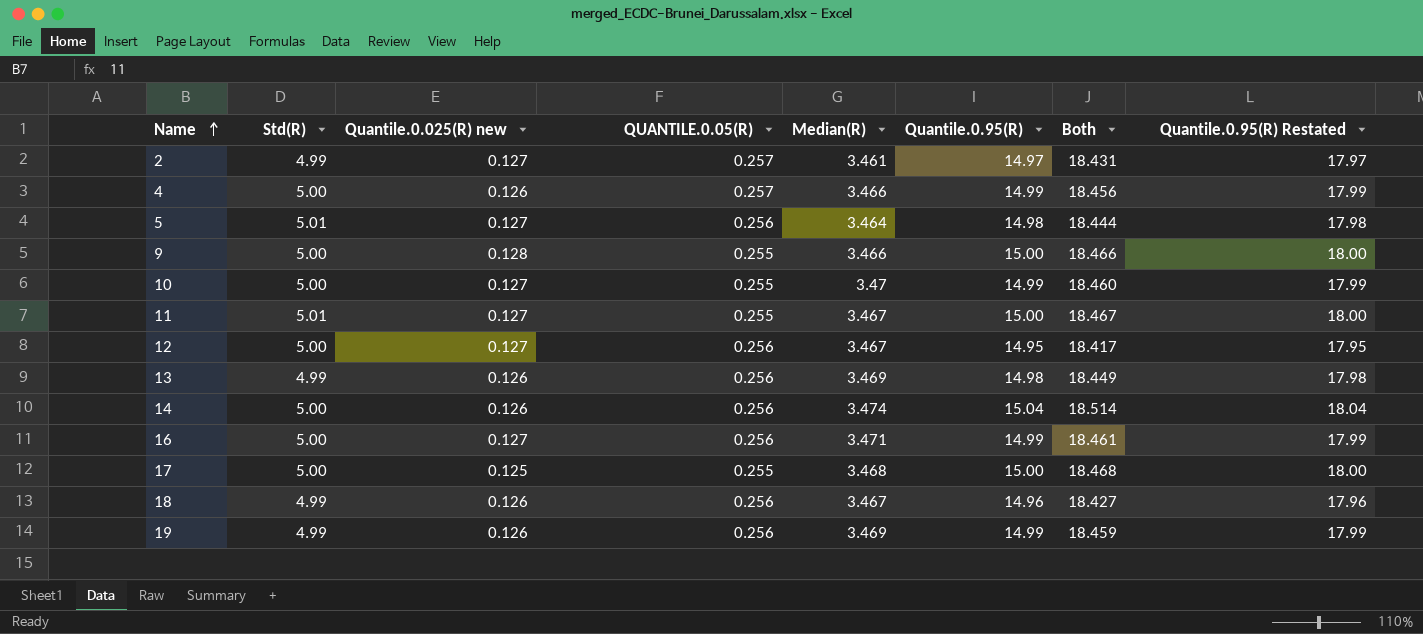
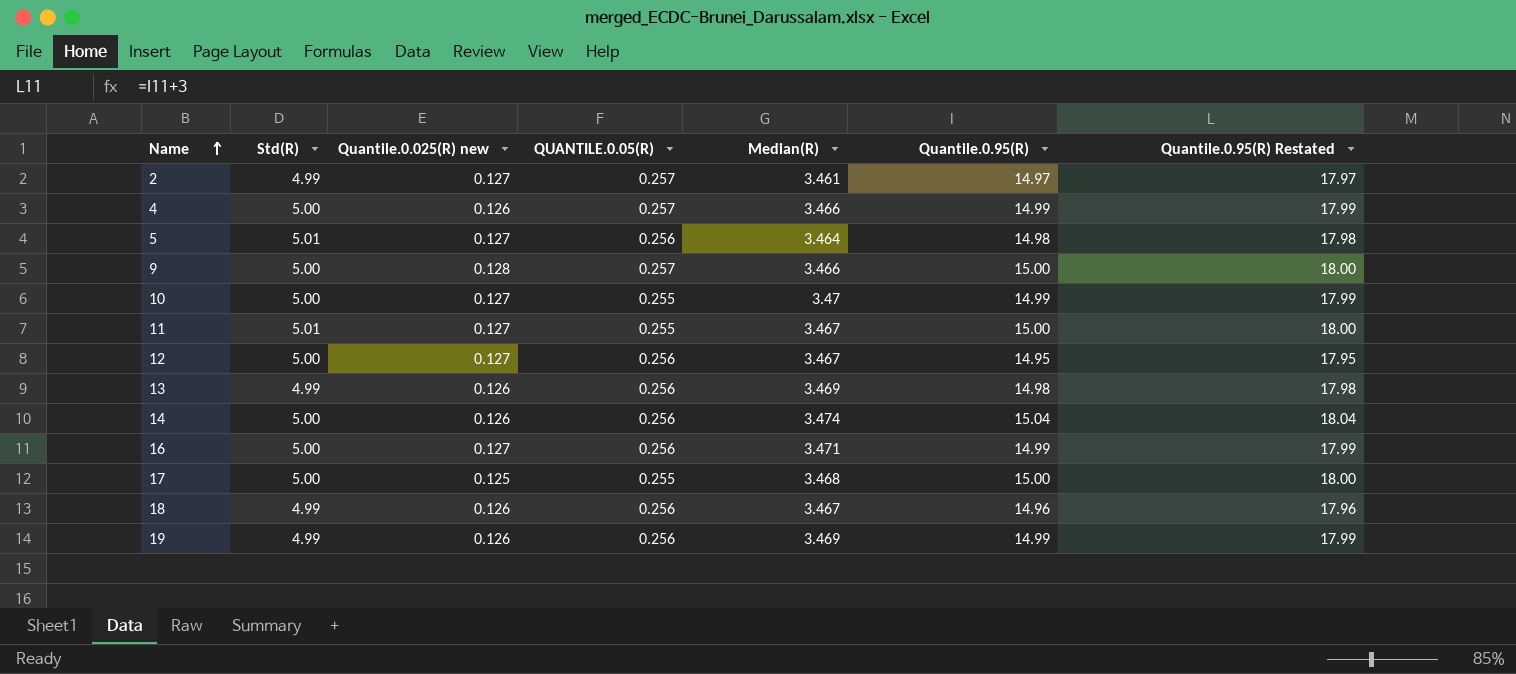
column Both | formula: [Median(R)] + [Quantile.0.95(R)] -> none
9 | QUANTILE.0.05(R): 0.255 -> 0.257

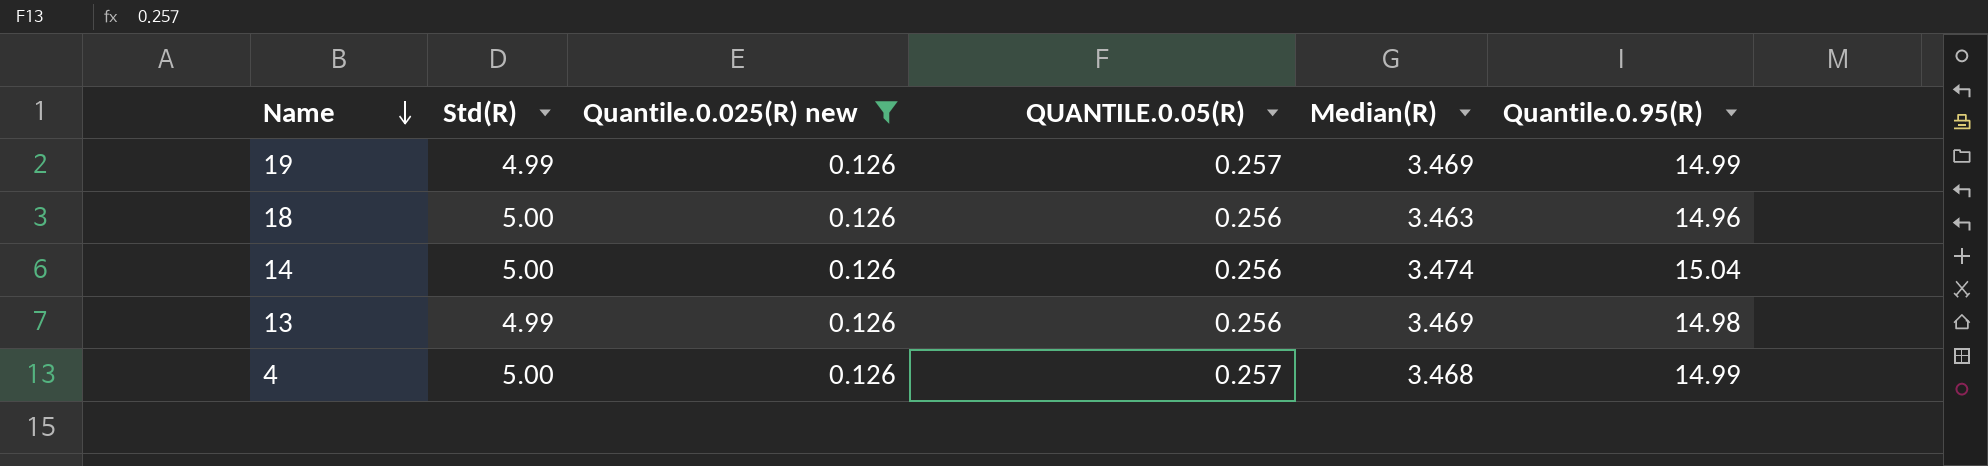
filter: none -> Quantile.0.025(R) new = 0.126
row order: Name ascending -> Name descending
column Quantile.0.95(R) Restated | formula: [Quantile.0.95(R)] + 3 -> none
19 | QUANTILE.0.05(R): 0.256 -> 0.257
18 | Std(R): 4.99 -> 5.00
18 | Median(R): 3.467 -> 3.463
4 | Median(R): 3.466 -> 3.468

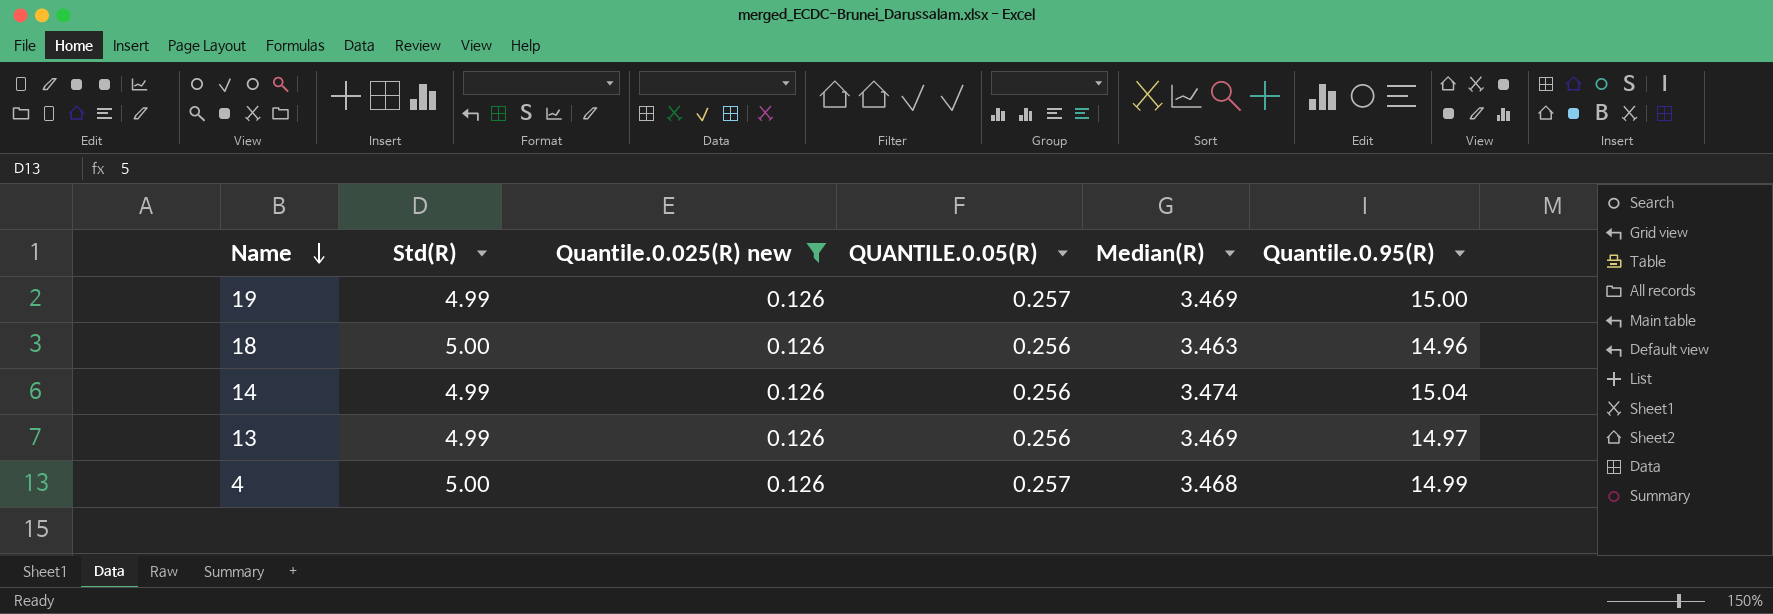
19 | Quantile.0.95(R): 14.99 -> 15.00
14 | Std(R): 5.00 -> 4.99
13 | Quantile.0.95(R): 14.98 -> 14.97

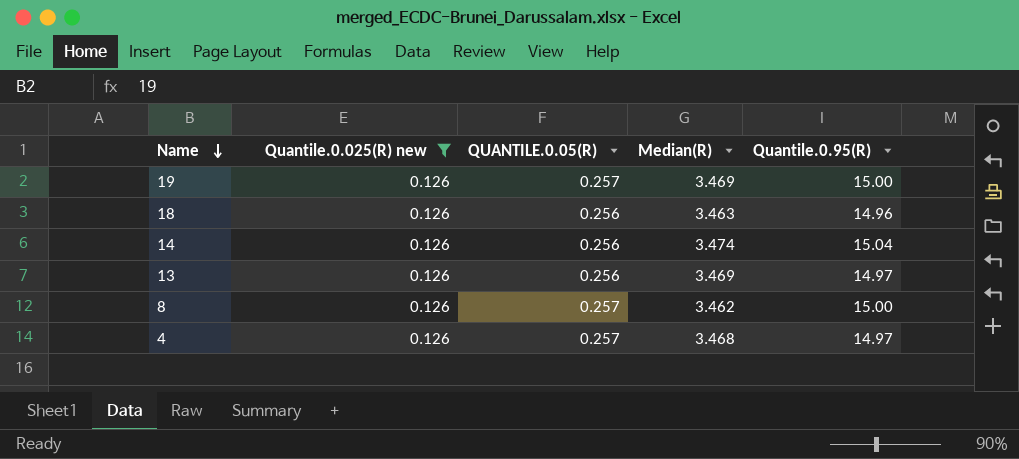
column Std(R) | position: 2 -> none
row 8: none -> 0.126 | 0.257 | 3.462 | 15.00
4 | Quantile.0.95(R): 14.99 -> 14.97

